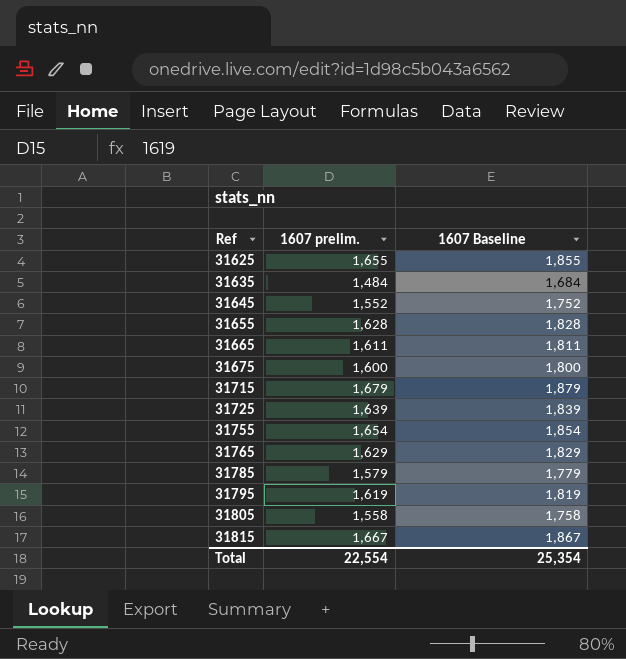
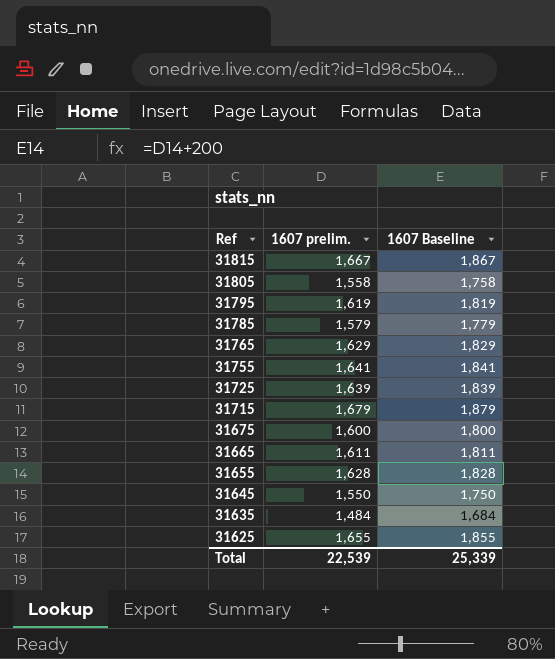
row order: Ref ascending -> Ref descending
31755 | 1607 prelim.: 1,654 -> 1,641
31755 | 1607 Baseline: 1,854 -> 1,841
31645 | 1607 prelim.: 1,552 -> 1,550
31645 | 1607 Baseline: 1,752 -> 1,750
Total | 1607 prelim.: 22,554 -> 22,539
Total | 1607 Baseline: 25,354 -> 25,339

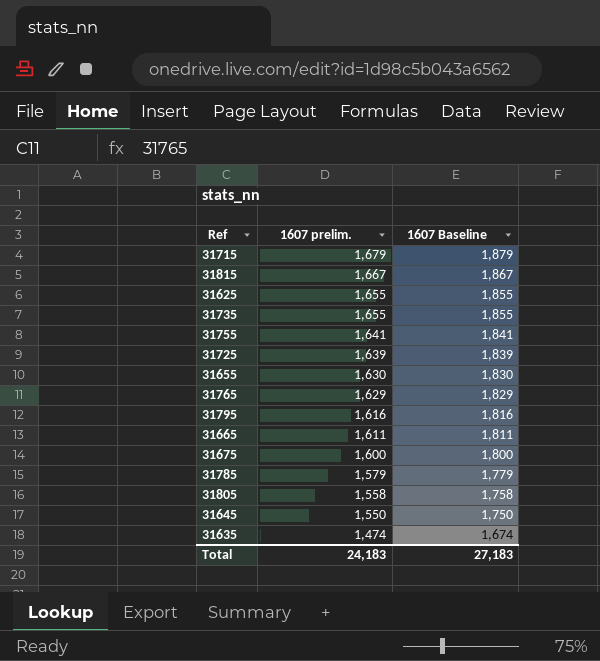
row order: Ref descending -> 1607 prelim. descending
row 31735: none -> 1,655 | 1,855
31655 | 1607 prelim.: 1,628 -> 1,630
31655 | 1607 Baseline: 1,828 -> 1,830
31795 | 1607 prelim.: 1,619 -> 1,616
31795 | 1607 Baseline: 1,819 -> 1,816
31635 | 1607 prelim.: 1,484 -> 1,474
31635 | 1607 Baseline: 1,684 -> 1,674
Total | 1607 prelim.: 22,539 -> 24,183
Total | 1607 Baseline: 25,339 -> 27,183

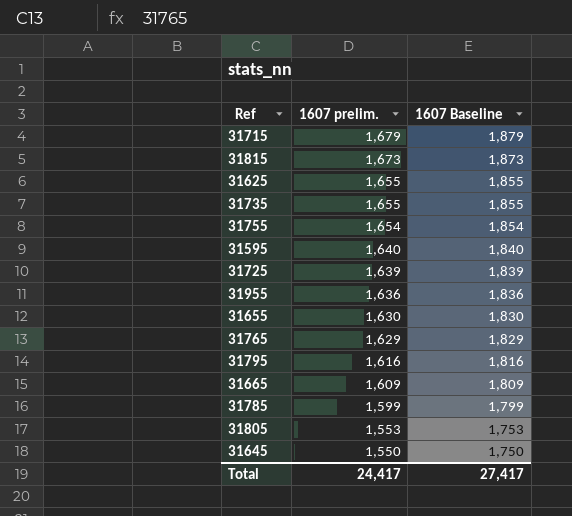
row 31675: 1,600 | 1,800 -> none
row 31635: 1,474 | 1,674 -> none
31815 | 1607 prelim.: 1,667 -> 1,673
31815 | 1607 Baseline: 1,867 -> 1,873
31755 | 1607 prelim.: 1,641 -> 1,654
31755 | 1607 Baseline: 1,841 -> 1,854
row 31595: none -> 1,640 | 1,840
row 31955: none -> 1,636 | 1,836
31665 | 1607 prelim.: 1,611 -> 1,609
31665 | 1607 Baseline: 1,811 -> 1,809
31785 | 1607 prelim.: 1,579 -> 1,599
31785 | 1607 Baseline: 1,779 -> 1,799
31805 | 1607 prelim.: 1,558 -> 1,553
31805 | 1607 Baseline: 1,758 -> 1,753
Total | 1607 prelim.: 24,183 -> 24,417
Total | 1607 Baseline: 27,183 -> 27,417

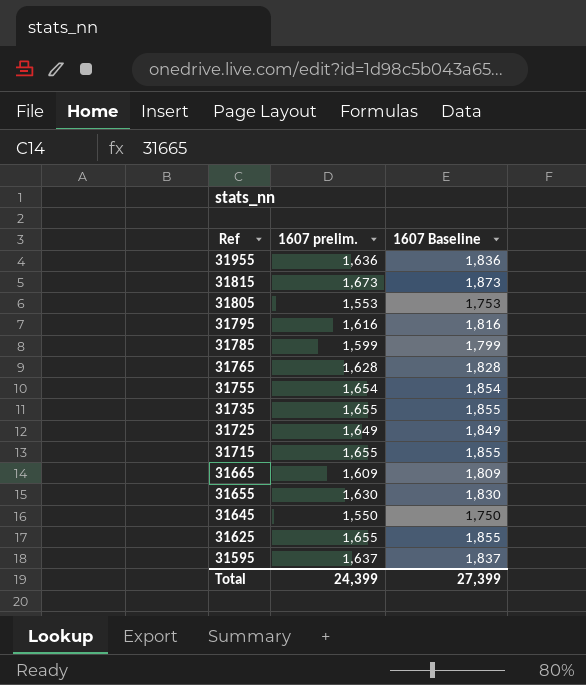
row order: 1607 prelim. descending -> Ref descending
31765 | 1607 prelim.: 1,629 -> 1,628
31765 | 1607 Baseline: 1,829 -> 1,828
31725 | 1607 prelim.: 1,639 -> 1,649
31725 | 1607 Baseline: 1,839 -> 1,849
31715 | 1607 prelim.: 1,679 -> 1,655
31715 | 1607 Baseline: 1,879 -> 1,855
31595 | 1607 prelim.: 1,640 -> 1,637
31595 | 1607 Baseline: 1,840 -> 1,837
Total | 1607 prelim.: 24,417 -> 24,399
Total | 1607 Baseline: 27,417 -> 27,399

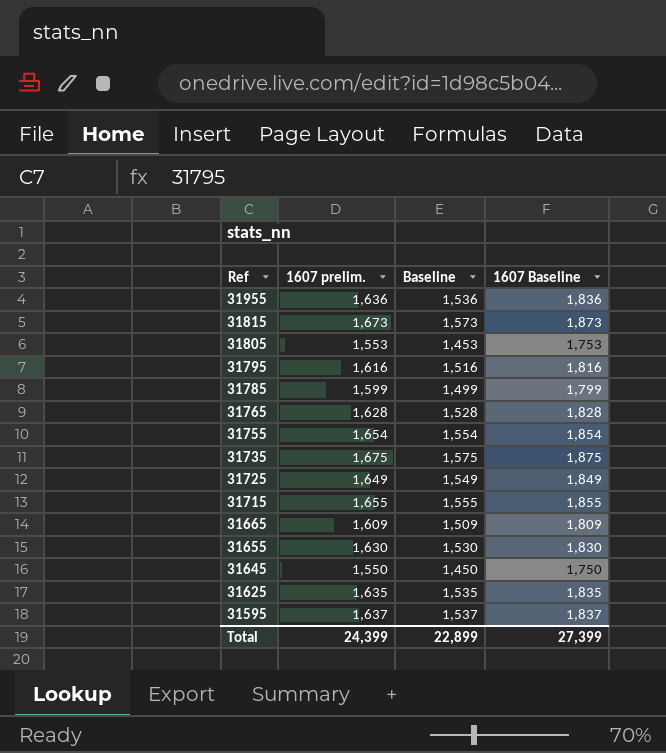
column Baseline | formula: none -> [1607 prelim.] - 100
31735 | 1607 prelim.: 1,655 -> 1,675
31735 | 1607 Baseline: 1,855 -> 1,875
31625 | 1607 prelim.: 1,655 -> 1,635
31625 | 1607 Baseline: 1,855 -> 1,835

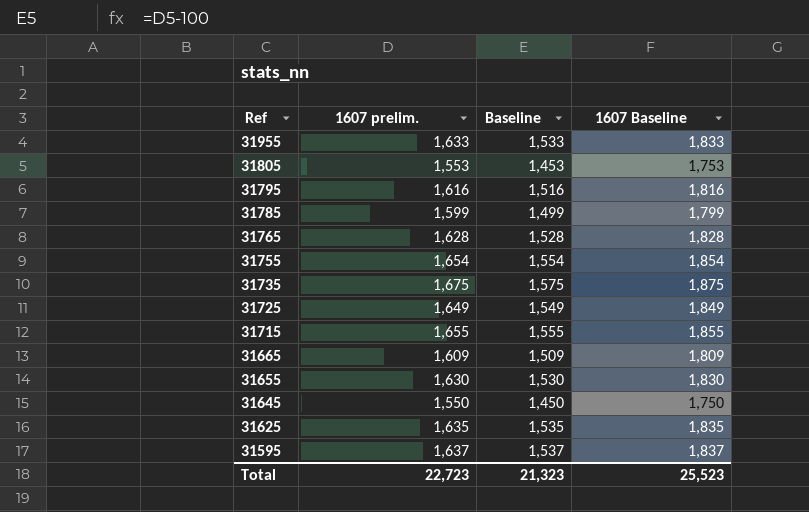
row 31815: 1,673 | 1,573 | 1,873 -> none
31955 | 1607 prelim.: 1,636 -> 1,633
31955 | Baseline: 1,536 -> 1,533
31955 | 1607 Baseline: 1,836 -> 1,833
Total | 1607 prelim.: 24,399 -> 22,723
Total | Baseline: 22,899 -> 21,323
Total | 1607 Baseline: 27,399 -> 25,523

